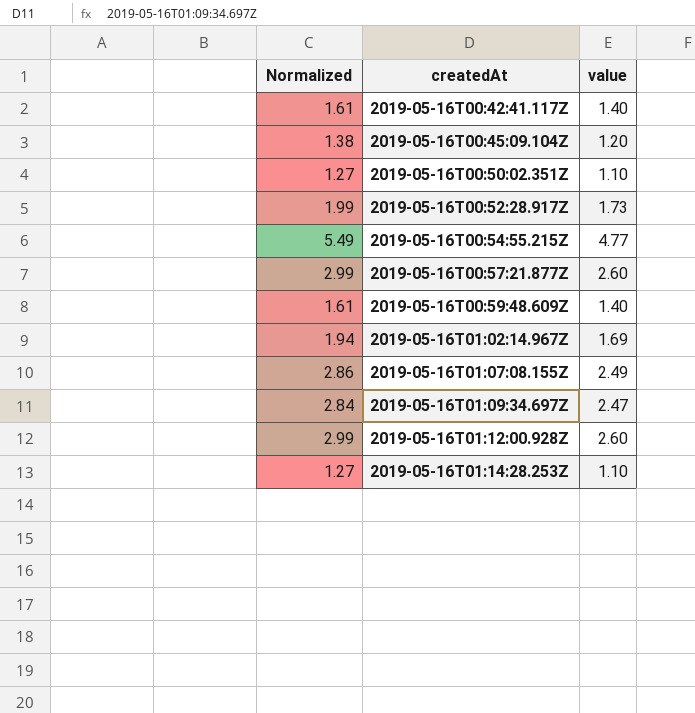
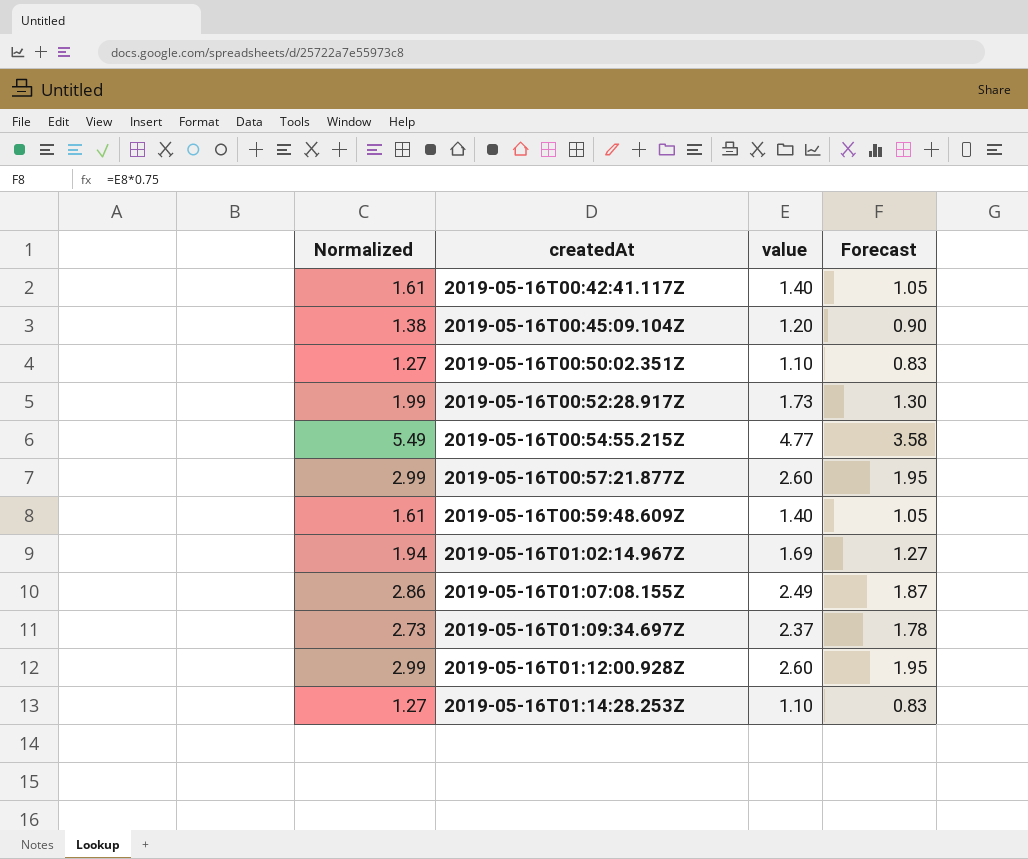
column Forecast | formula: none -> [value] * 0.75
2019-05-16T01:09:34.697Z | Normalized: 2.84 -> 2.73
2019-05-16T01:09:34.697Z | value: 2.47 -> 2.37

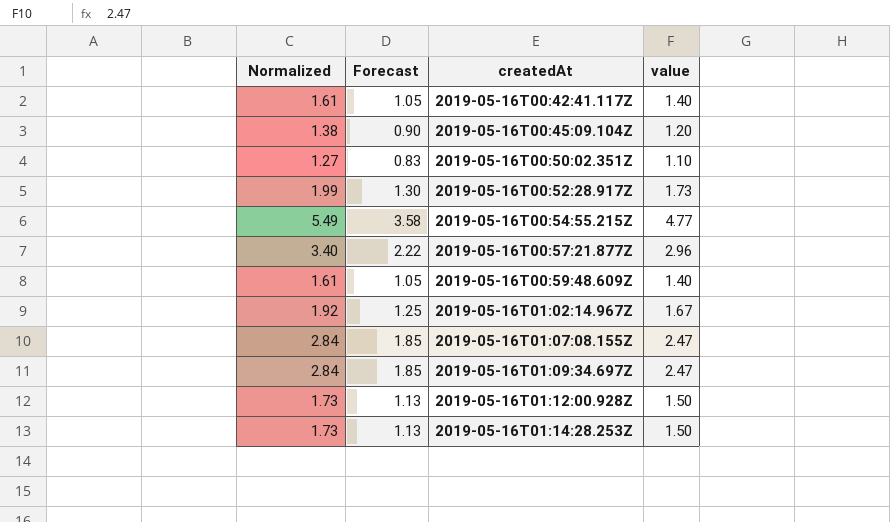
column Forecast | position: 4 -> 2
2019-05-16T00:57:21.877Z | Normalized: 2.99 -> 3.40
2019-05-16T00:57:21.877Z | Forecast: 1.95 -> 2.22
2019-05-16T00:57:21.877Z | value: 2.60 -> 2.96
2019-05-16T01:02:14.967Z | Normalized: 1.94 -> 1.92
2019-05-16T01:02:14.967Z | Forecast: 1.27 -> 1.25
2019-05-16T01:02:14.967Z | value: 1.69 -> 1.67
2019-05-16T01:07:08.155Z | Normalized: 2.86 -> 2.84
2019-05-16T01:07:08.155Z | Forecast: 1.87 -> 1.85
2019-05-16T01:07:08.155Z | value: 2.49 -> 2.47
2019-05-16T01:09:34.697Z | Normalized: 2.73 -> 2.84
2019-05-16T01:09:34.697Z | Forecast: 1.78 -> 1.85
2019-05-16T01:09:34.697Z | value: 2.37 -> 2.47
2019-05-16T01:12:00.928Z | Normalized: 2.99 -> 1.73
2019-05-16T01:12:00.928Z | Forecast: 1.95 -> 1.13
2019-05-16T01:12:00.928Z | value: 2.60 -> 1.50
2019-05-16T01:14:28.253Z | Normalized: 1.27 -> 1.73
2019-05-16T01:14:28.253Z | Forecast: 0.83 -> 1.13
2019-05-16T01:14:28.253Z | value: 1.10 -> 1.50

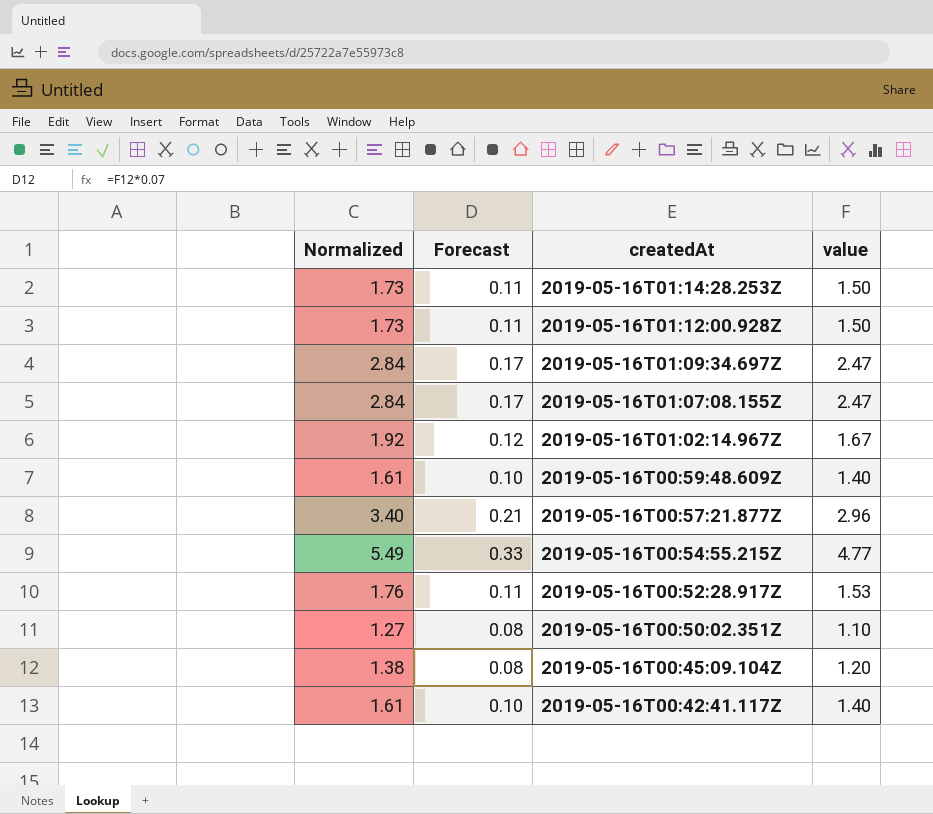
row order: createdAt ascending -> createdAt descending
column Forecast | formula: [value] * 0.75 -> [value] * 0.07
2019-05-16T00:52:28.917Z | Normalized: 1.99 -> 1.76
2019-05-16T00:52:28.917Z | value: 1.73 -> 1.53

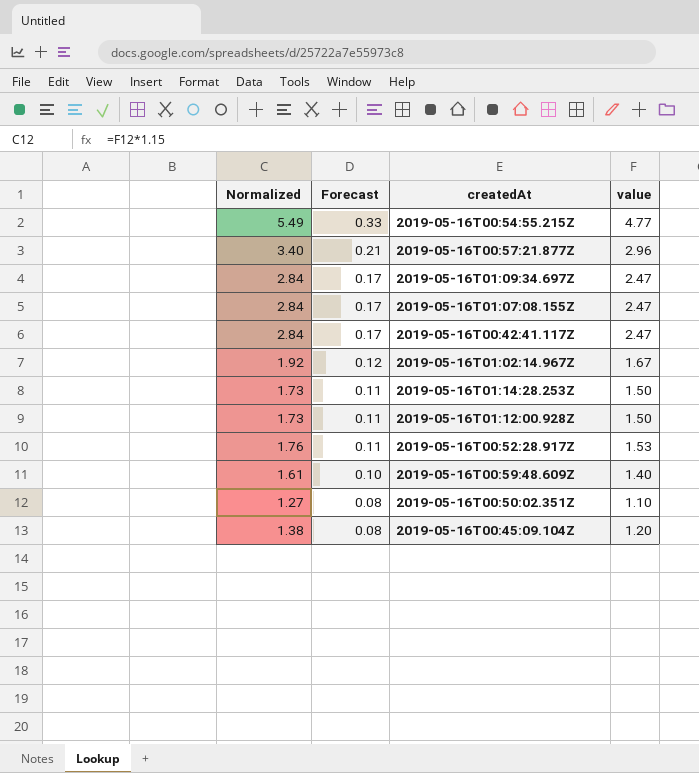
row order: createdAt descending -> Forecast descending
2019-05-16T00:42:41.117Z | Normalized: 1.61 -> 2.84
2019-05-16T00:42:41.117Z | Forecast: 0.10 -> 0.17
2019-05-16T00:42:41.117Z | value: 1.40 -> 2.47

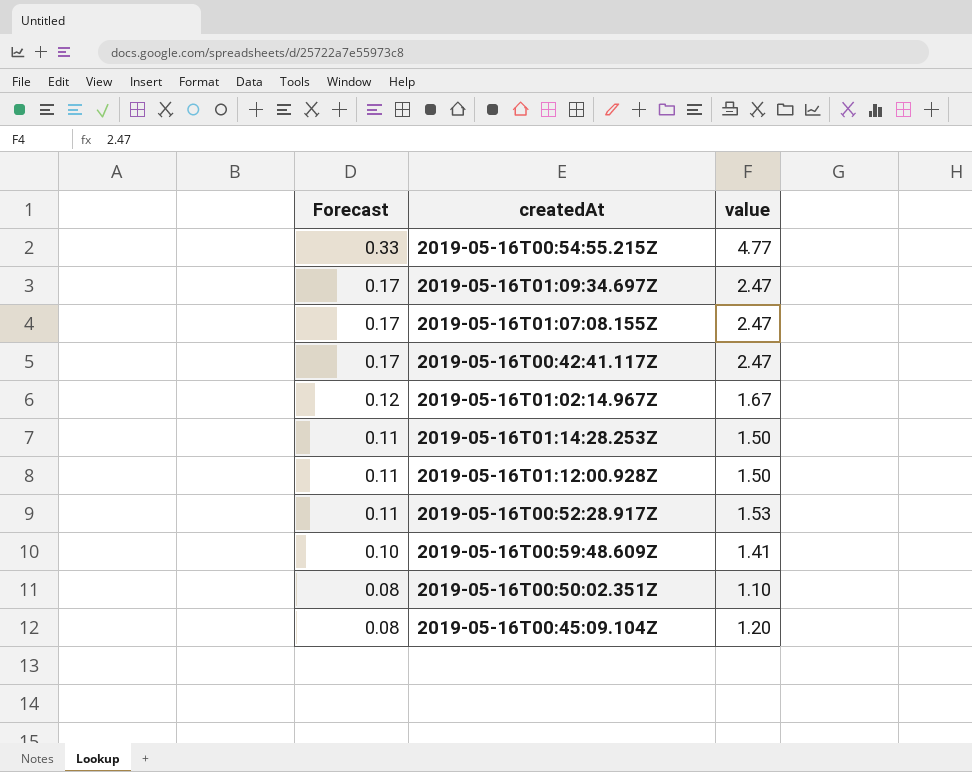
column Normalized | formula: [value] * 1.15 -> none
row 2019-05-16T00:57:21.877Z: 3.40 | 0.21 | 2.96 -> none
2019-05-16T00:59:48.609Z | value: 1.40 -> 1.41

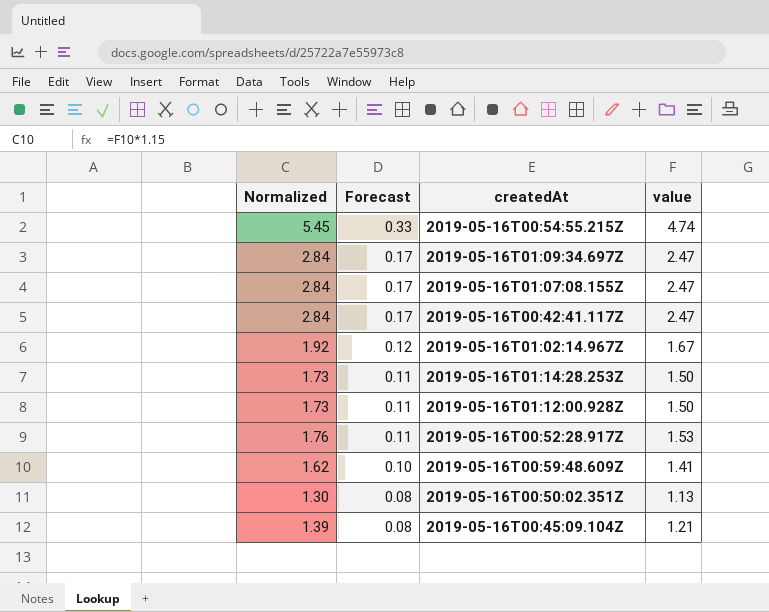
column Normalized | formula: none -> [value] * 1.15
2019-05-16T00:54:55.215Z | value: 4.77 -> 4.74
2019-05-16T00:50:02.351Z | value: 1.10 -> 1.13
2019-05-16T00:45:09.104Z | value: 1.20 -> 1.21

